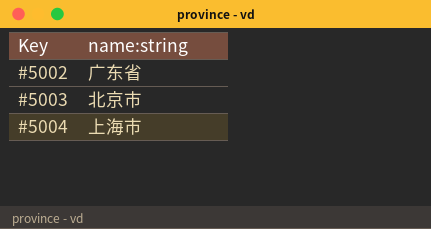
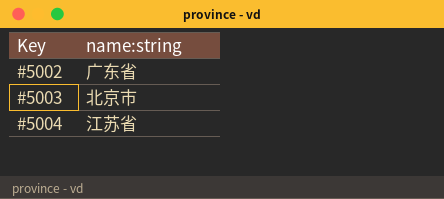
#5004 | name:string: 上海市 -> 江苏省

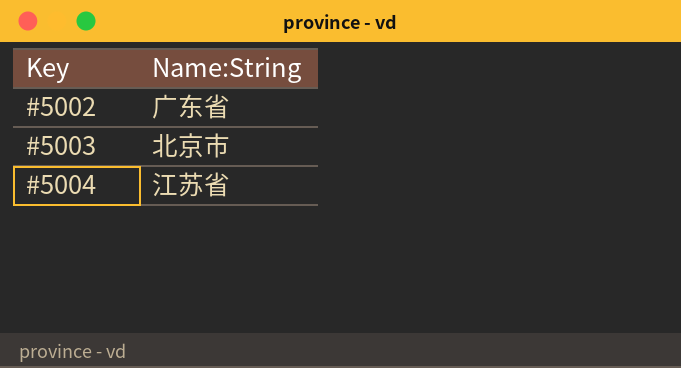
column name: name:string -> Name:String

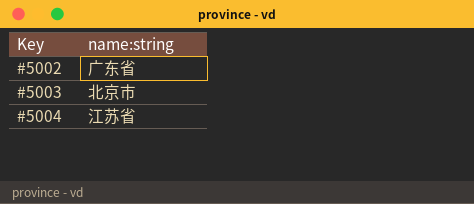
column name: Name:String -> name:string

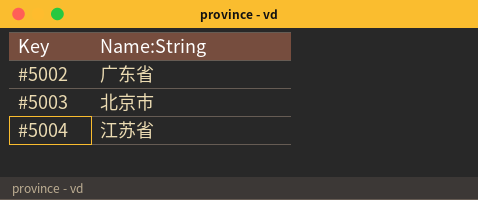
column name: name:string -> Name:String

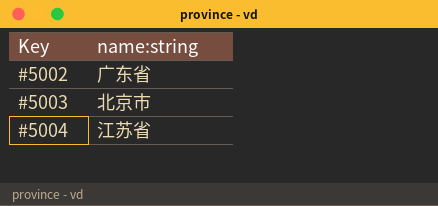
column name: Name:String -> name:string

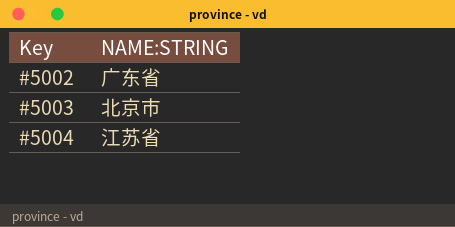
column name: name:string -> NAME:STRING

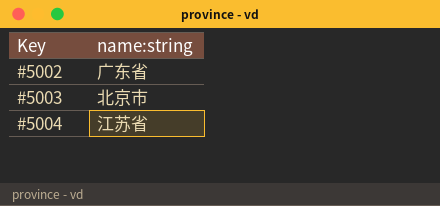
column name: NAME:STRING -> name:string

